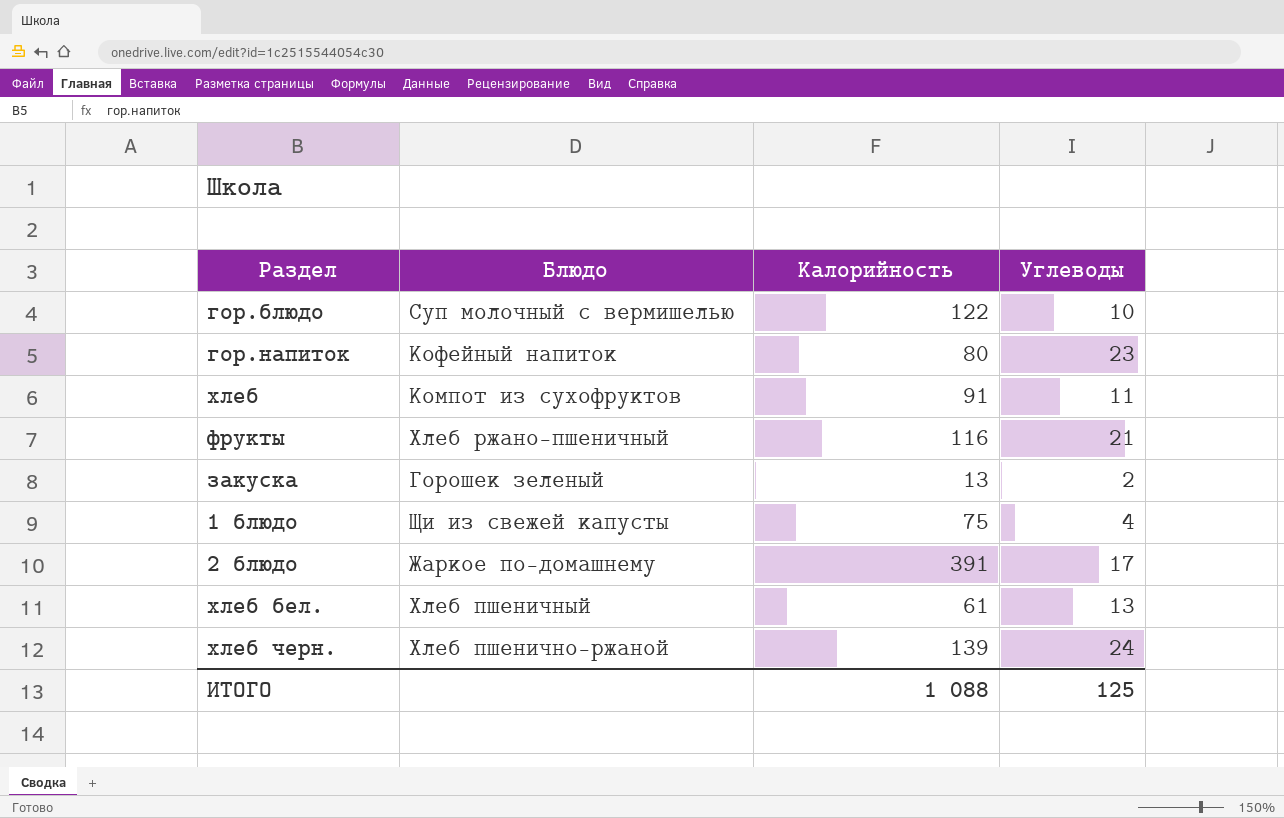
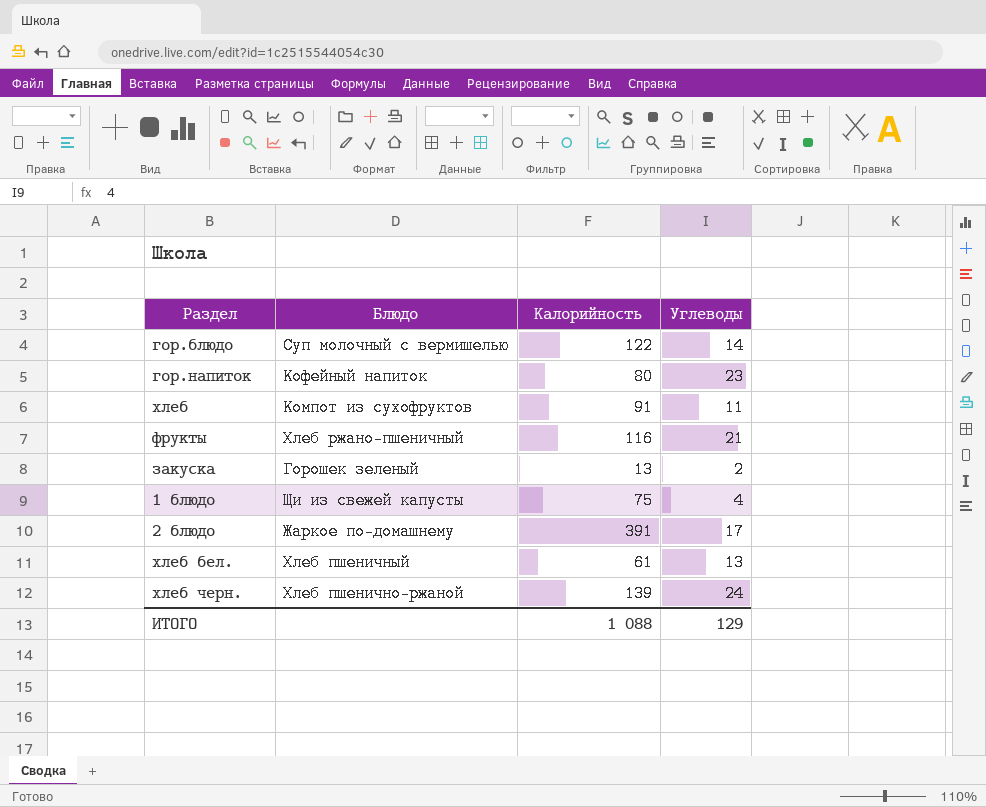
гор.блюдо | Углеводы: 10 -> 14
ИТОГО | Углеводы: 125 -> 129

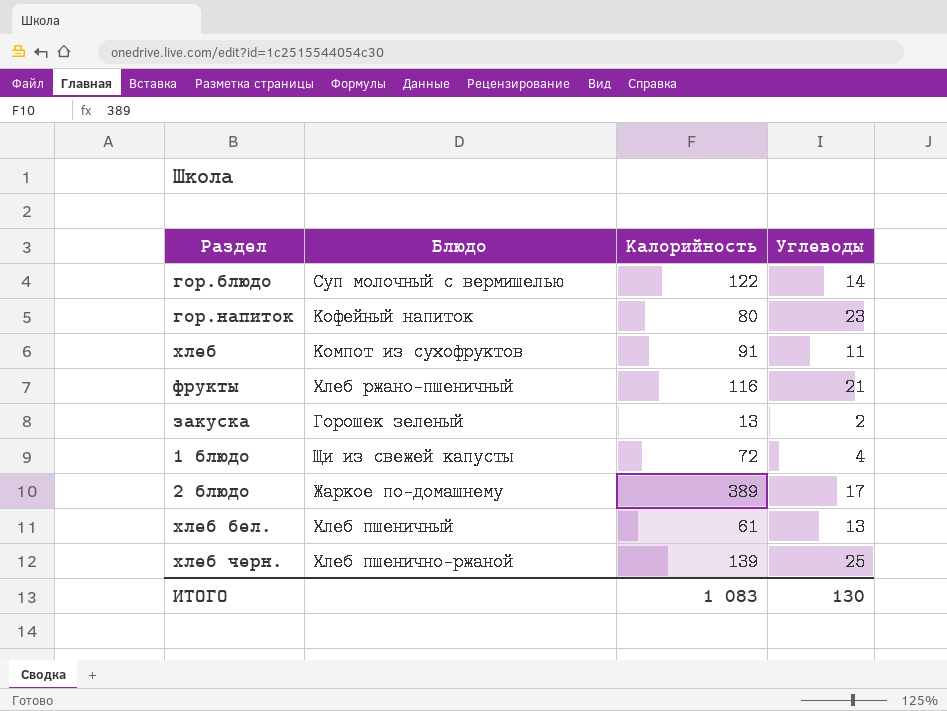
1 блюдо | Калорийность: 75 -> 72
2 блюдо | Калорийность: 391 -> 389
хлеб черн. | Углеводы: 24 -> 25
ИТОГО | Калорийность: 1 088 -> 1 083
ИТОГО | Углеводы: 129 -> 130

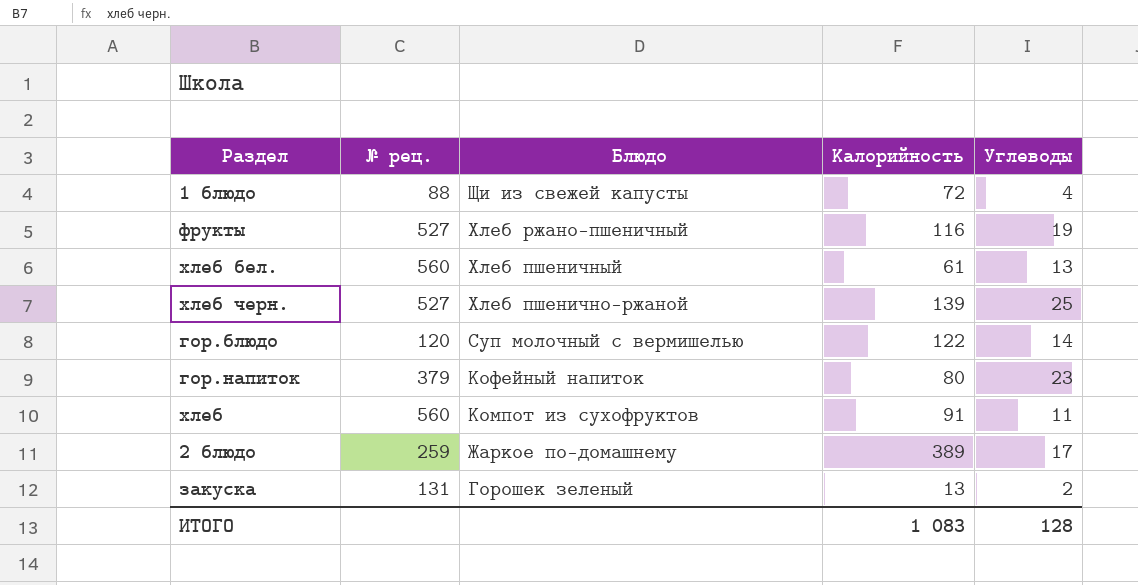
row order: none -> Блюдо descending
column № рец. | position: none -> 2
фрукты | Углеводы: 21 -> 19
ИТОГО | Углеводы: 130 -> 128

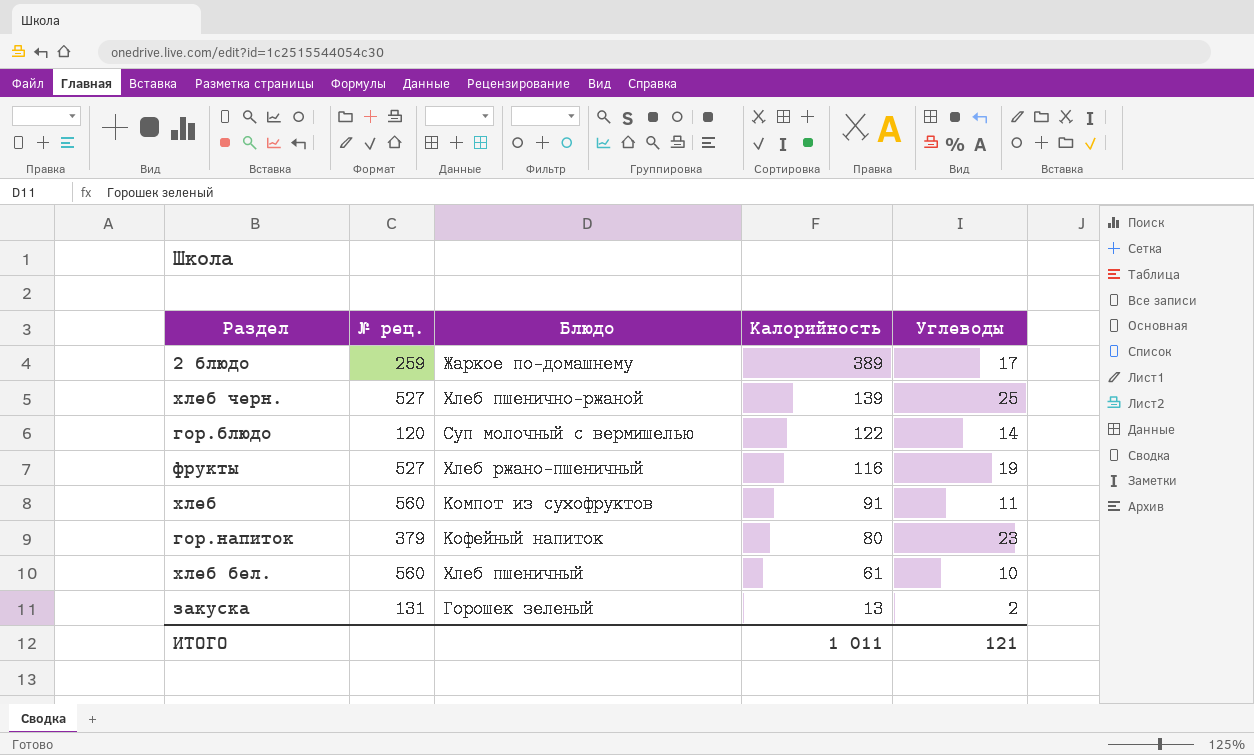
row order: Блюдо descending -> Калорийность descending
row 1 блюдо: 88 | Щи из свежей капусты | 72 | 4 -> none
хлеб бел. | Углеводы: 13 -> 10
ИТОГО | Калорийность: 1 083 -> 1 011
ИТОГО | Углеводы: 128 -> 121

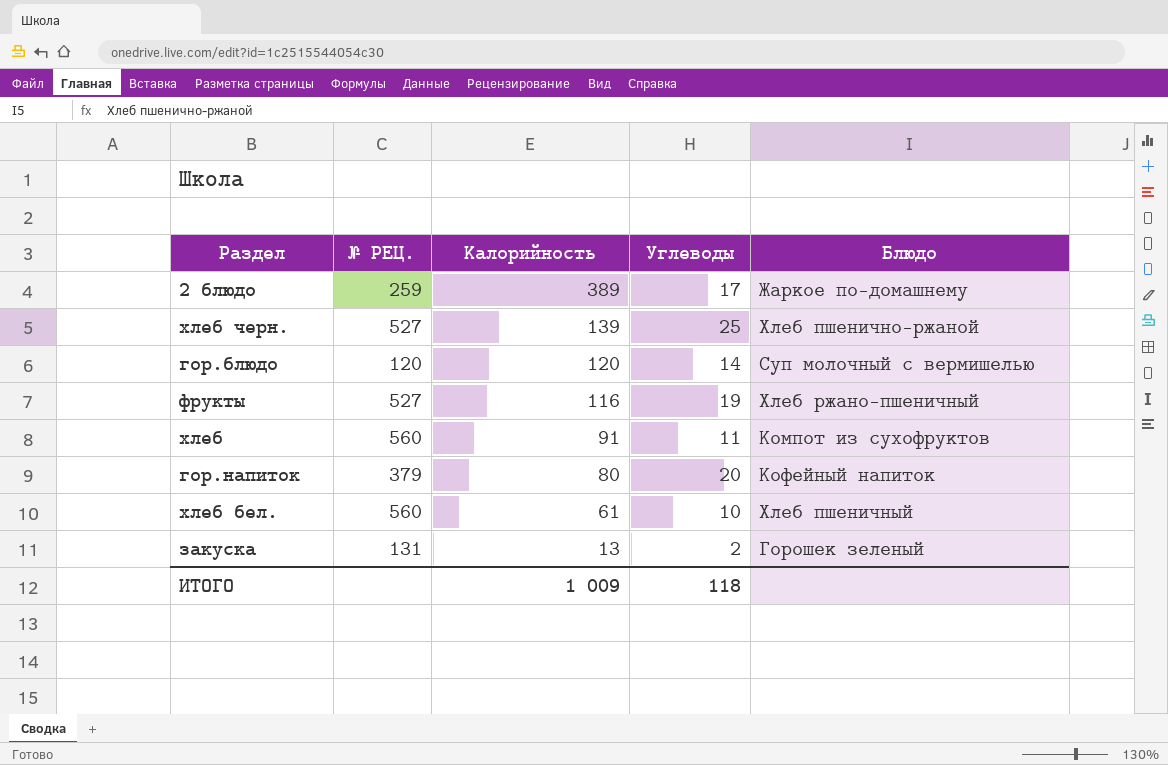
column name: № рец. -> № РЕЦ.
column Блюдо | position: 3 -> 5
гор.блюдо | Калорийность: 122 -> 120
гор.напиток | Углеводы: 23 -> 20
ИТОГО | Калорийность: 1 011 -> 1 009
ИТОГО | Углеводы: 121 -> 118

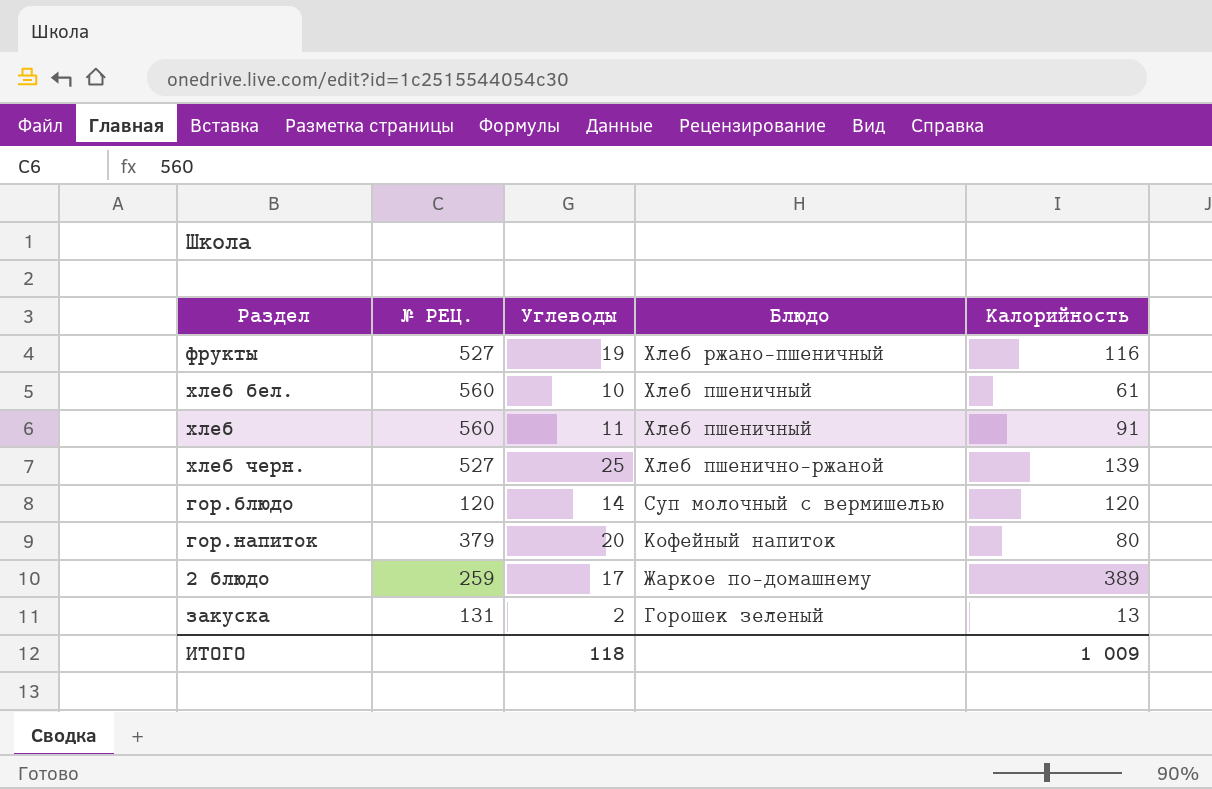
row order: Калорийность descending -> Блюдо descending
column Калорийность | position: 3 -> 5
хлеб | Блюдо: Компот из сухофруктов -> Хлеб пшеничный

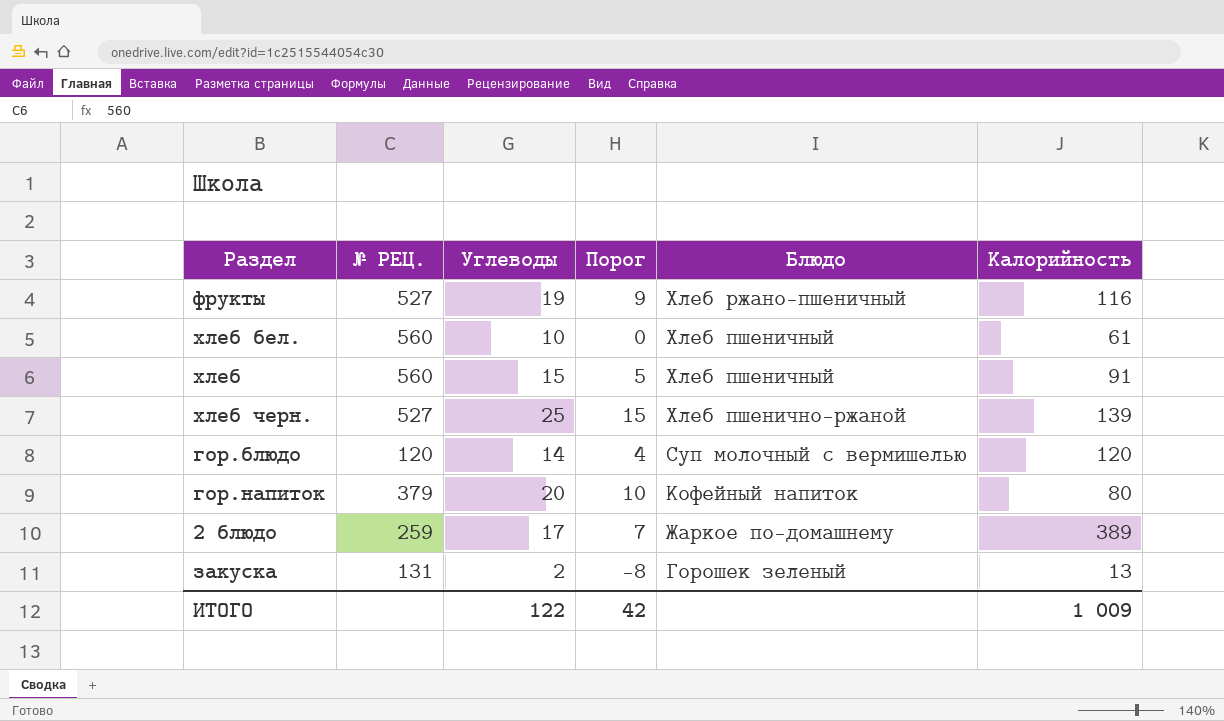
column Порог | formula: none -> [Углеводы] - 10
хлеб | Углеводы: 11 -> 15
ИТОГО | Углеводы: 118 -> 122

